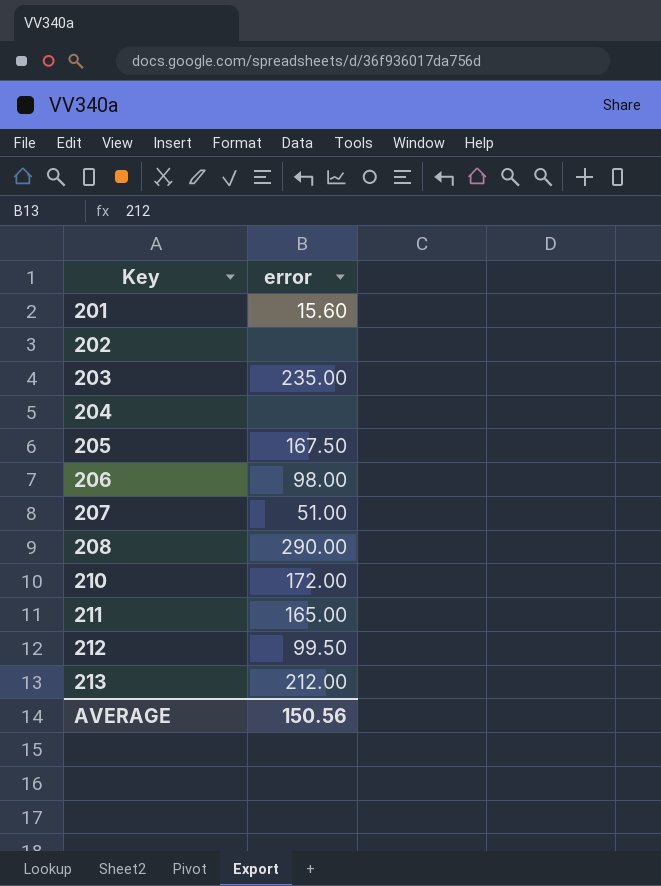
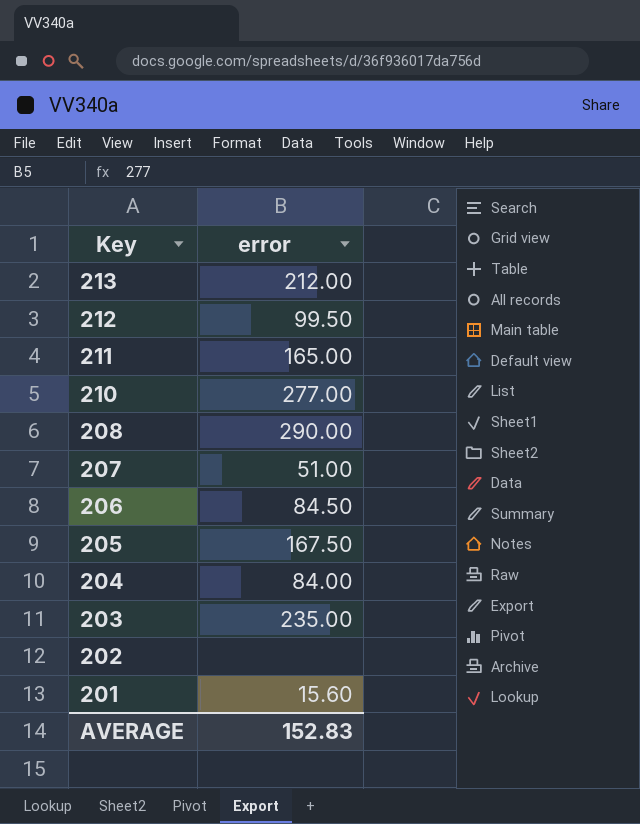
row order: Key ascending -> Key descending
210 | error: 172.00 -> 277.00
206 | error: 98.00 -> 84.50
204 | error: none -> 84.00
AVERAGE | error: 150.56 -> 152.83

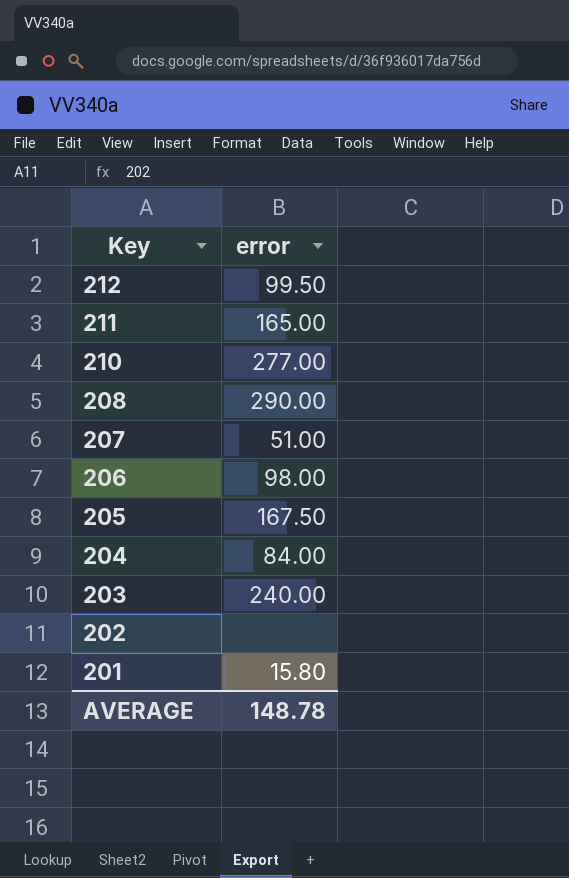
row 213: 212.00 -> none
206 | error: 84.50 -> 98.00
203 | error: 235.00 -> 240.00
201 | error: 15.60 -> 15.80
AVERAGE | error: 152.83 -> 148.78

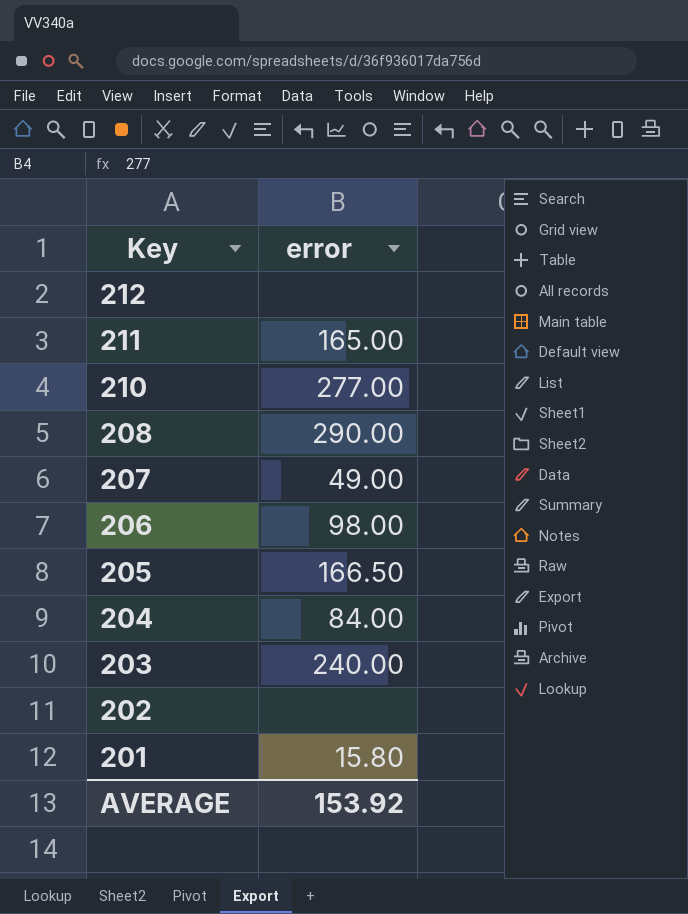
212 | error: 99.50 -> none
207 | error: 51.00 -> 49.00
205 | error: 167.50 -> 166.50
AVERAGE | error: 148.78 -> 153.92

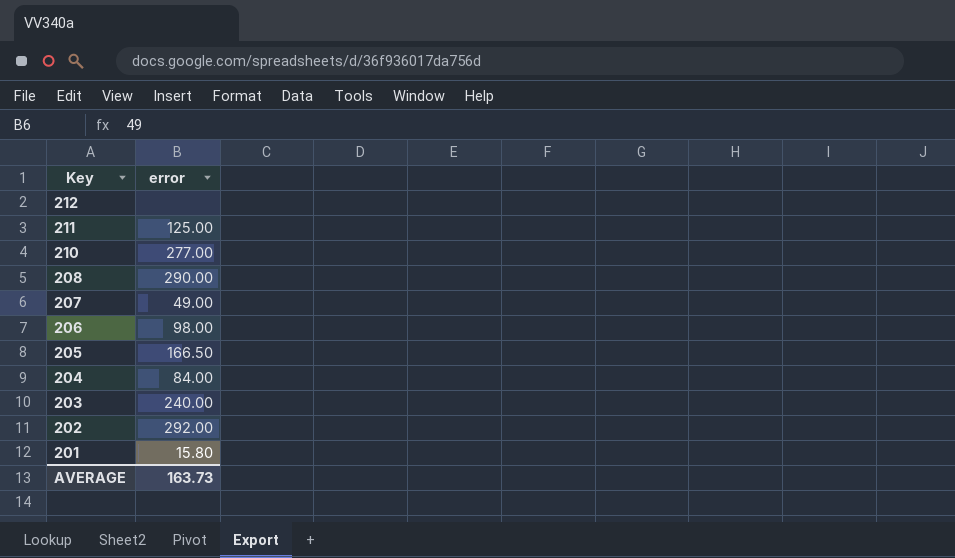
211 | error: 165.00 -> 125.00
202 | error: none -> 292.00
AVERAGE | error: 153.92 -> 163.73

